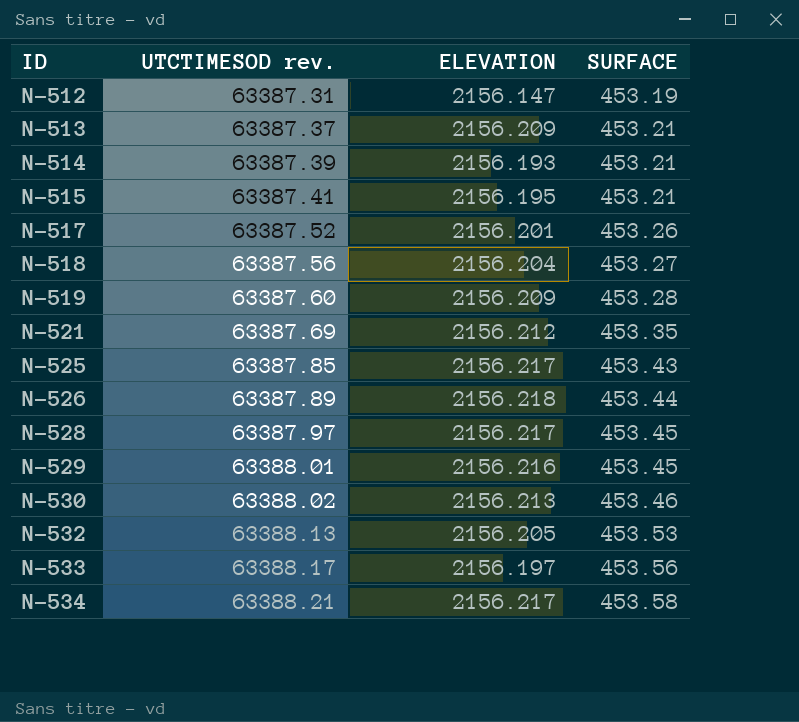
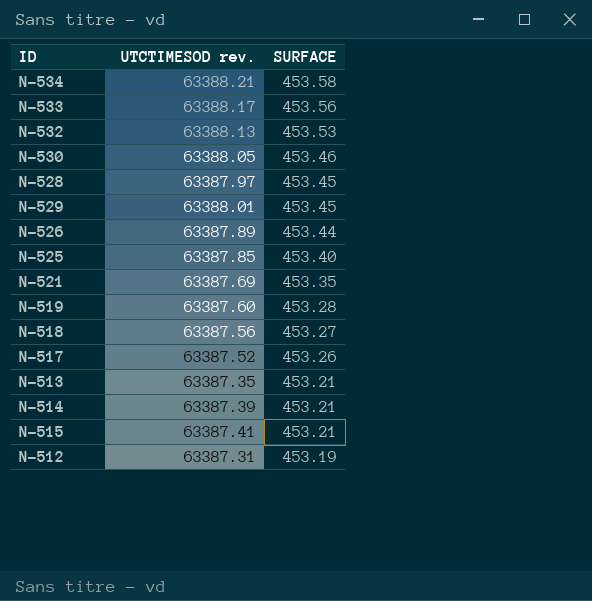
row order: ID ascending -> SURFACE descending
column ELEVATION | position: 3 -> none
N-530 | UTCTIMESOD rev.: 63388.02 -> 63388.05
N-525 | SURFACE: 453.43 -> 453.40
N-513 | UTCTIMESOD rev.: 63387.37 -> 63387.35

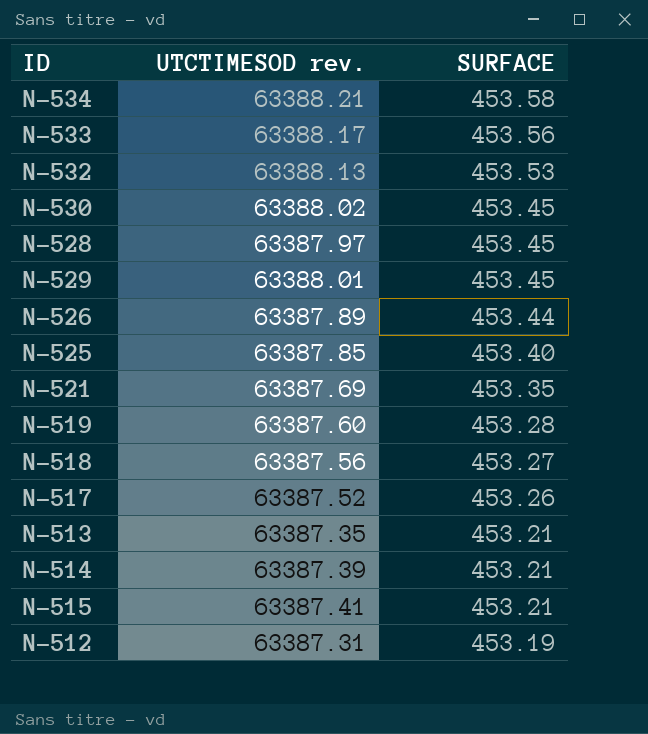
N-530 | UTCTIMESOD rev.: 63388.05 -> 63388.02
N-530 | SURFACE: 453.46 -> 453.45

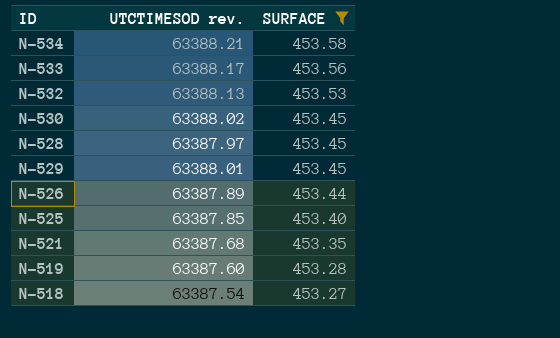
filter: none -> SURFACE >= 453.27
N-521 | UTCTIMESOD rev.: 63387.69 -> 63387.68
N-518 | UTCTIMESOD rev.: 63387.56 -> 63387.54

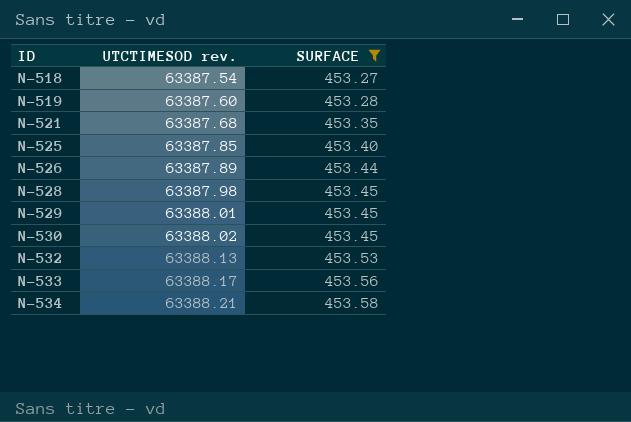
row order: SURFACE descending -> ID ascending
N-528 | UTCTIMESOD rev.: 63387.97 -> 63387.98

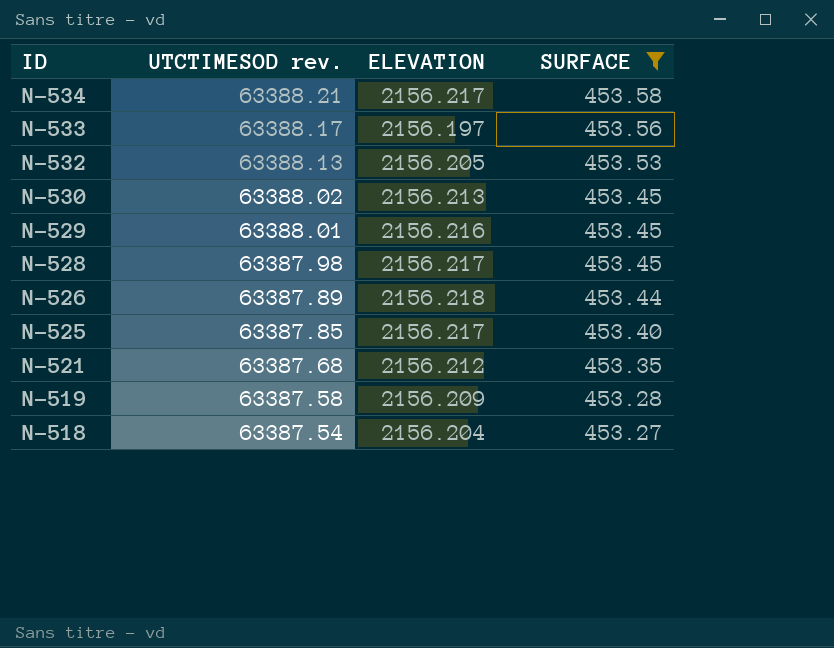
row order: ID ascending -> ID descending
column ELEVATION | position: none -> 3
N-519 | UTCTIMESOD rev.: 63387.60 -> 63387.58

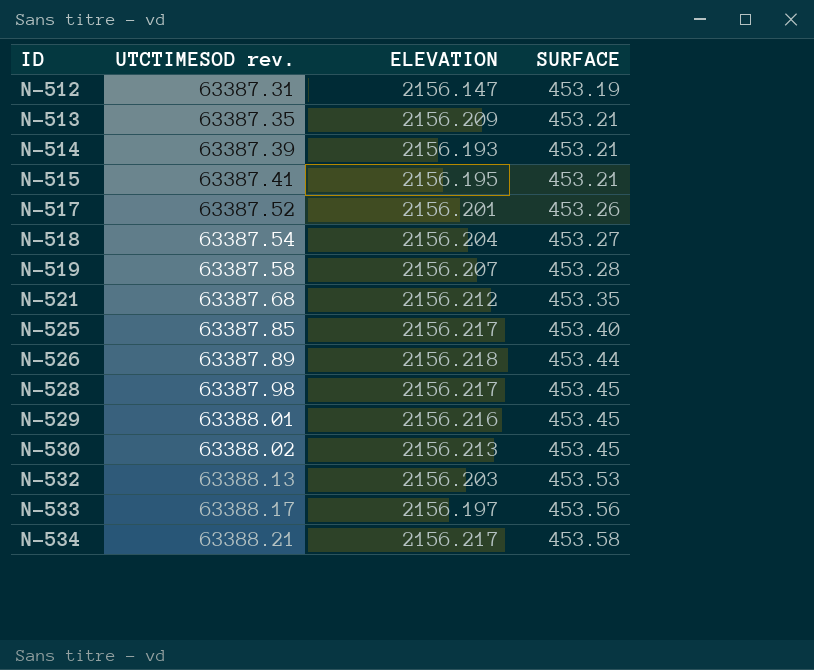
filter: SURFACE >= 453.27 -> none
row order: ID descending -> ID ascending
N-519 | ELEVATION: 2156.209 -> 2156.207
N-532 | ELEVATION: 2156.205 -> 2156.203

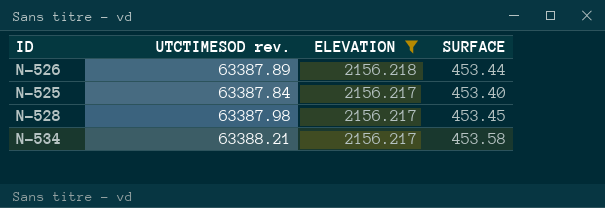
filter: none -> ELEVATION >= 2156.217
row order: ID ascending -> ELEVATION descending
N-525 | UTCTIMESOD rev.: 63387.85 -> 63387.84

